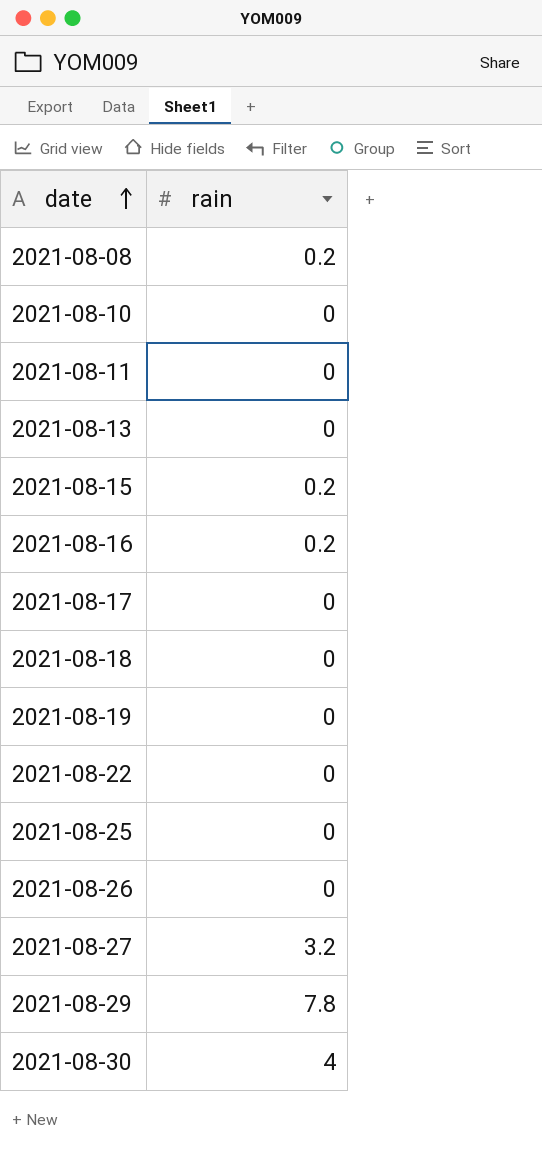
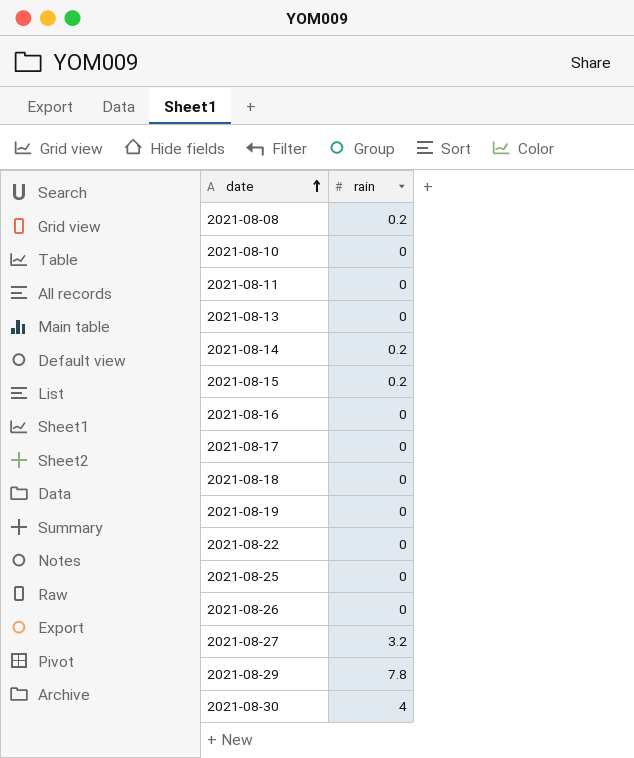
row 2021-08-14: none -> 0.2
2021-08-16 | rain: 0.2 -> 0

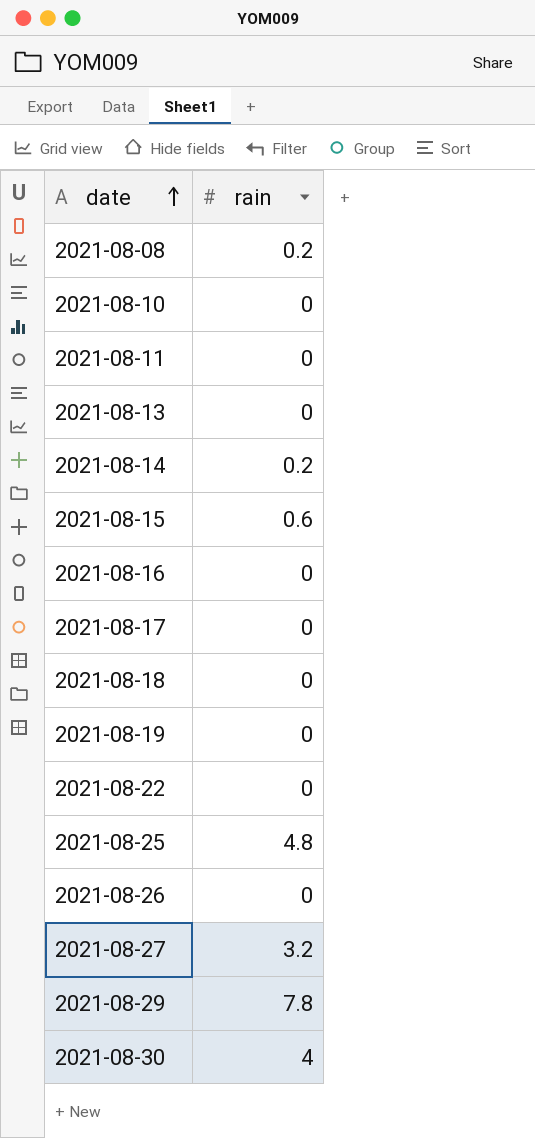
2021-08-15 | rain: 0.2 -> 0.6
2021-08-25 | rain: 0 -> 4.8

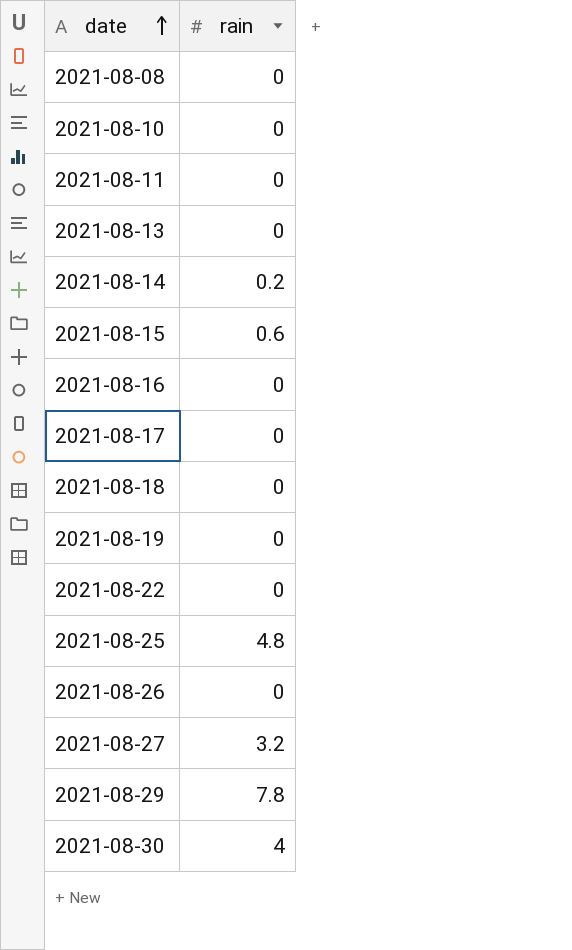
2021-08-08 | rain: 0.2 -> 0

